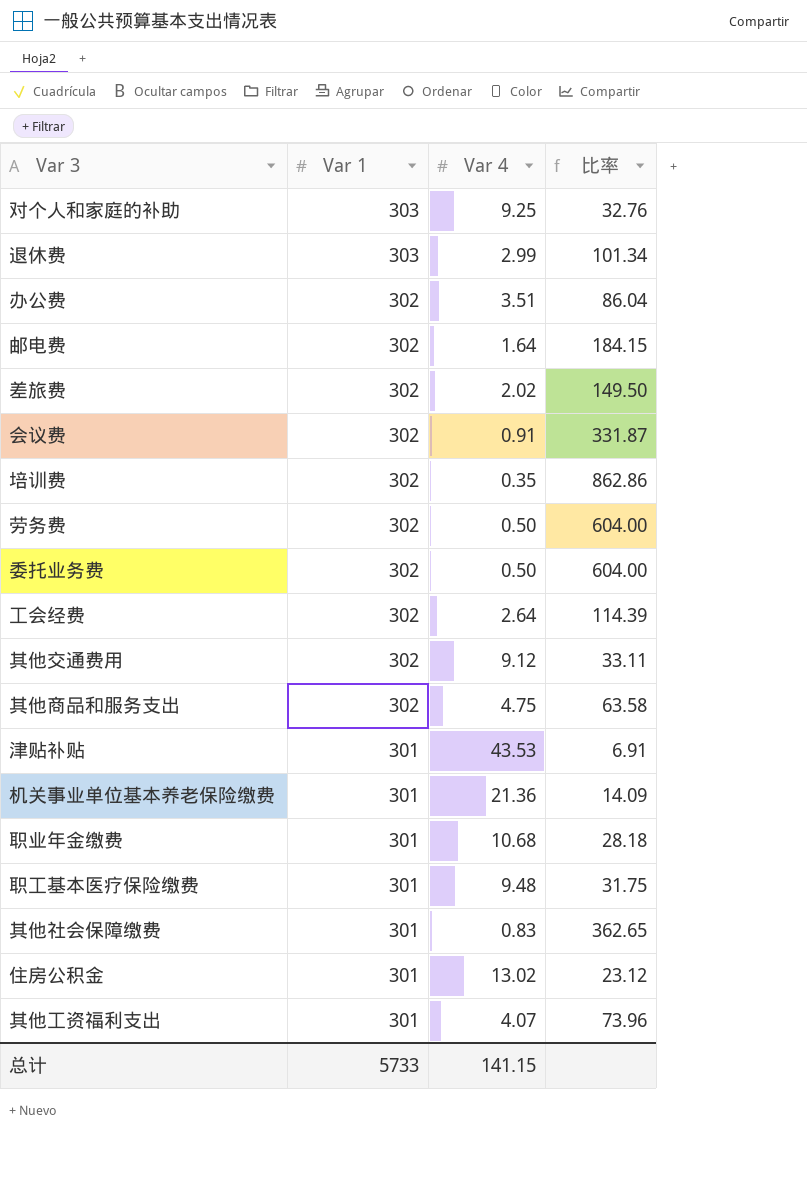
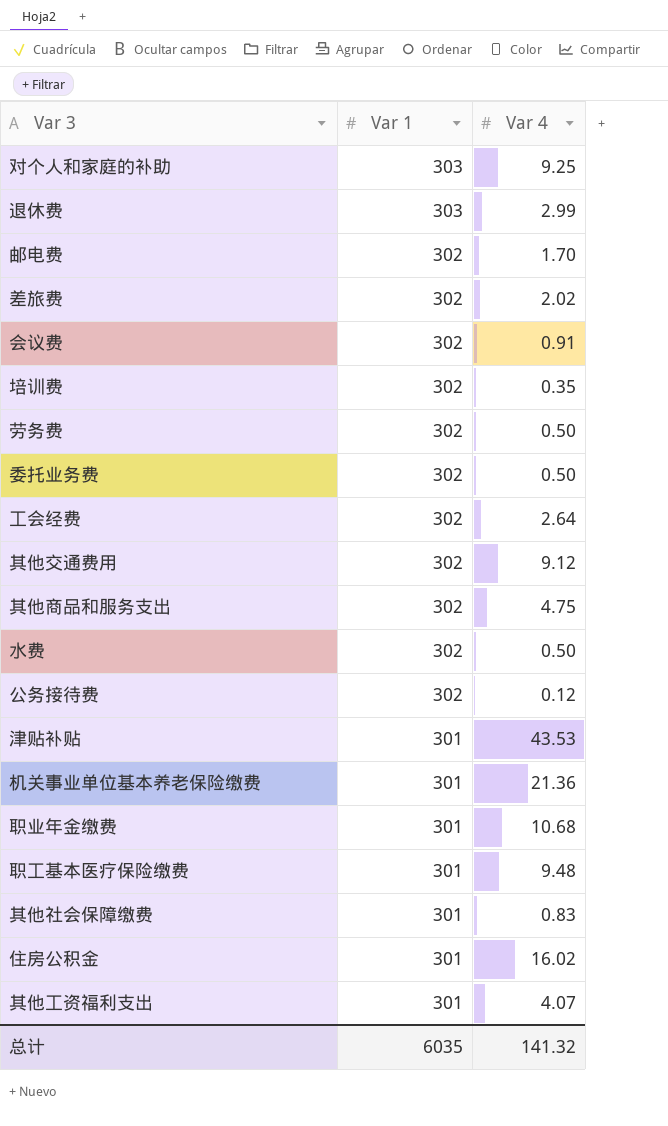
column 比率 | formula: [Var 1] / [Var 4] -> none
row 办公费: 302 | 3.51 | 86.04 -> none
邮电费 | Var 4: 1.64 -> 1.70
row 水费: none -> 302 | 0.50
row 公务接待费: none -> 302 | 0.12
住房公积金 | Var 4: 13.02 -> 16.02
总计 | Var 1: 5733 -> 6035
总计 | Var 4: 141.15 -> 141.32

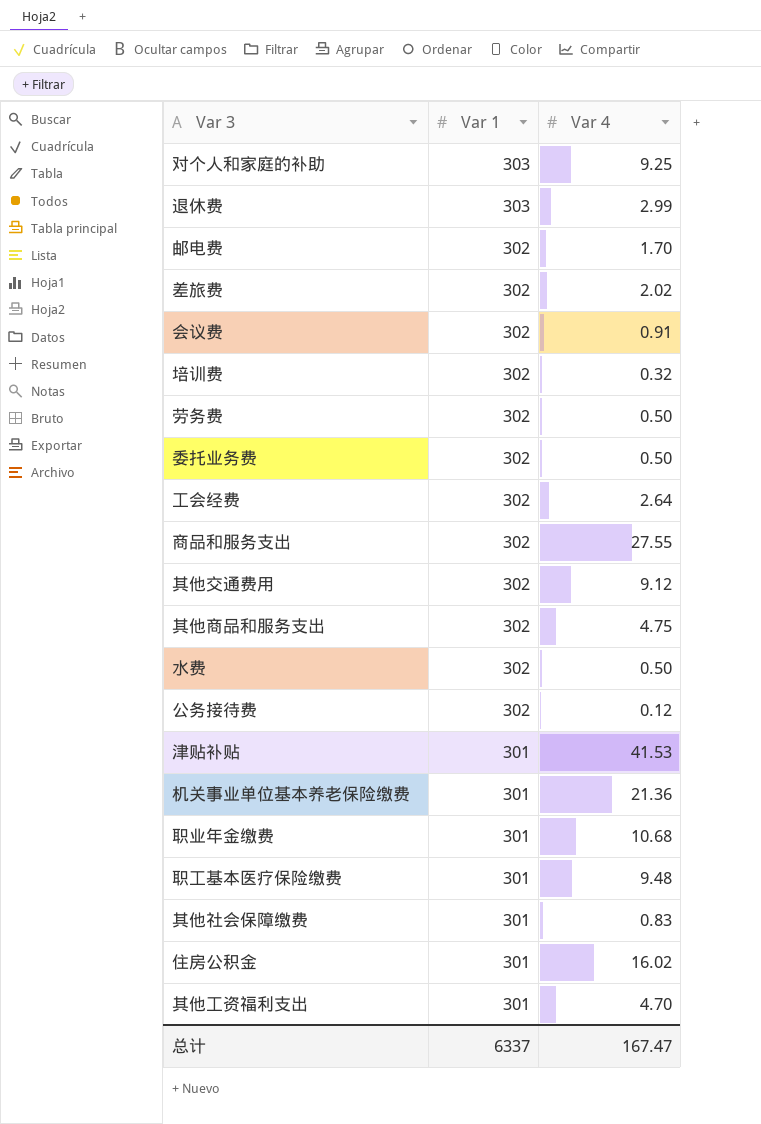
培训费 | Var 4: 0.35 -> 0.32
row 商品和服务支出: none -> 302 | 27.55
津贴补贴 | Var 4: 43.53 -> 41.53
其他工资福利支出 | Var 4: 4.07 -> 4.70
总计 | Var 1: 6035 -> 6337
总计 | Var 4: 141.32 -> 167.47

